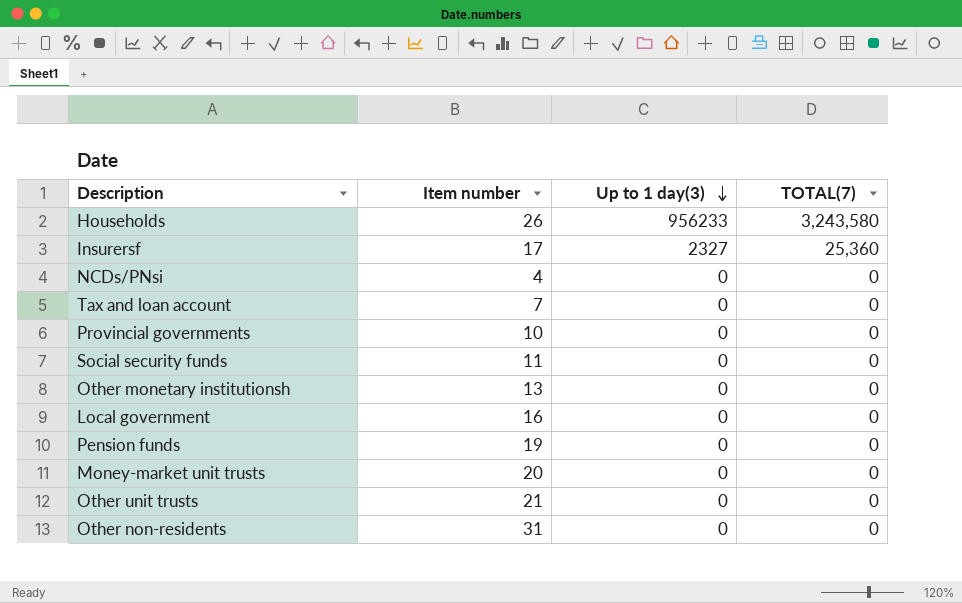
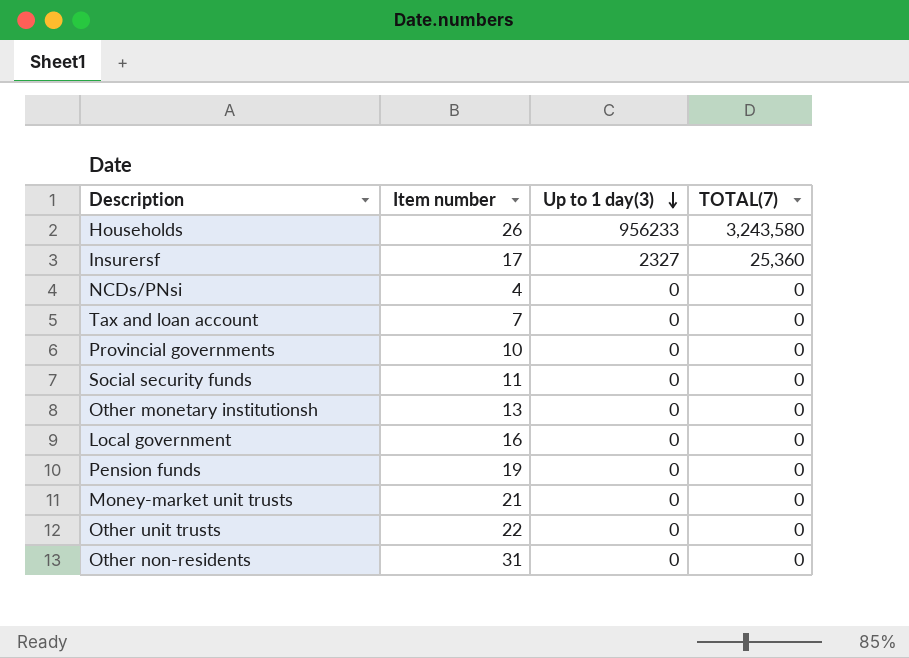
Money-market unit trusts | Item number: 20 -> 21
Other unit trusts | Item number: 21 -> 22

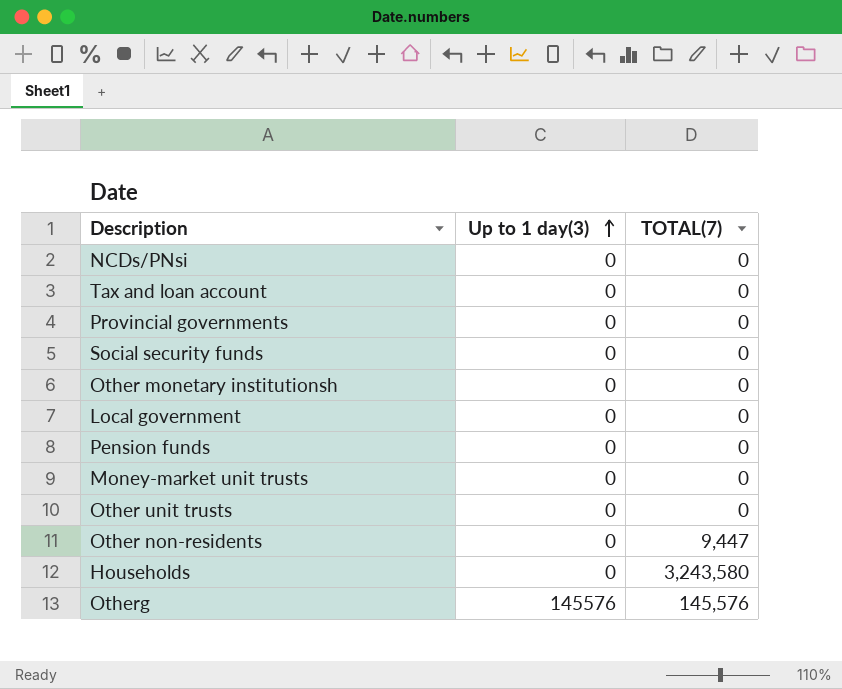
row order: Up to 1 day(3) descending -> Up to 1 day(3) ascending
column Item number | position: 2 -> none
row Insurersf: 17 | 2327 | 25,360 -> none
Other non-residents | TOTAL(7): 0 -> 9,447
Households | Up to 1 day(3): 956233 -> 0
row Otherg: none -> 145576 | 145,576

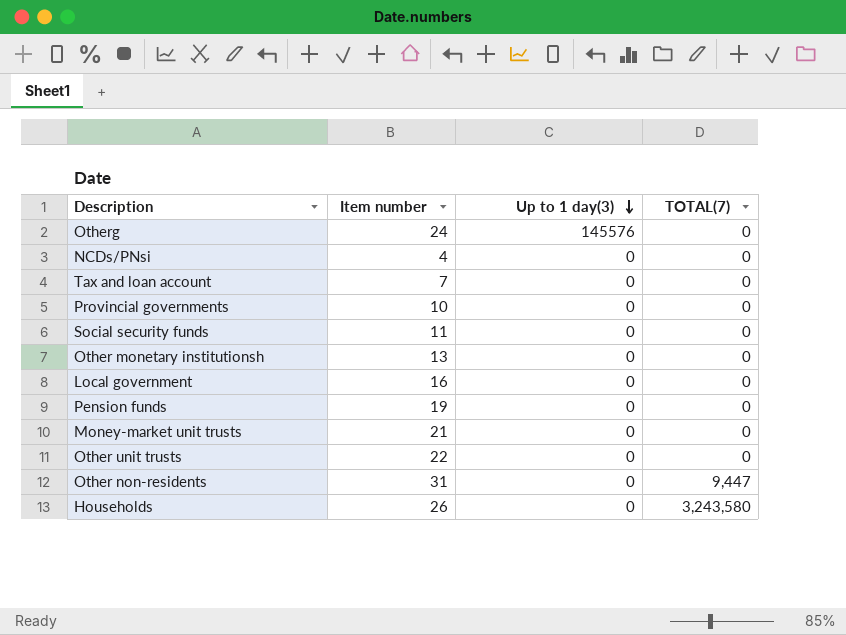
row order: Up to 1 day(3) ascending -> Up to 1 day(3) descending
column Item number | position: none -> 2
Otherg | TOTAL(7): 145,576 -> 0

